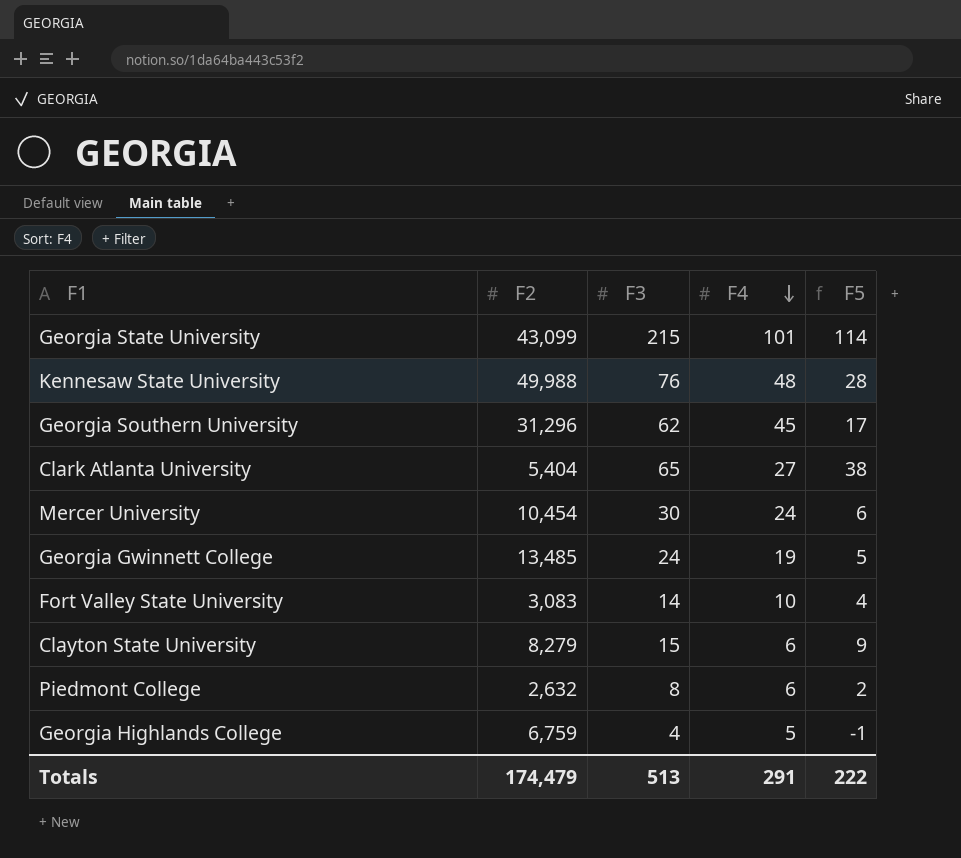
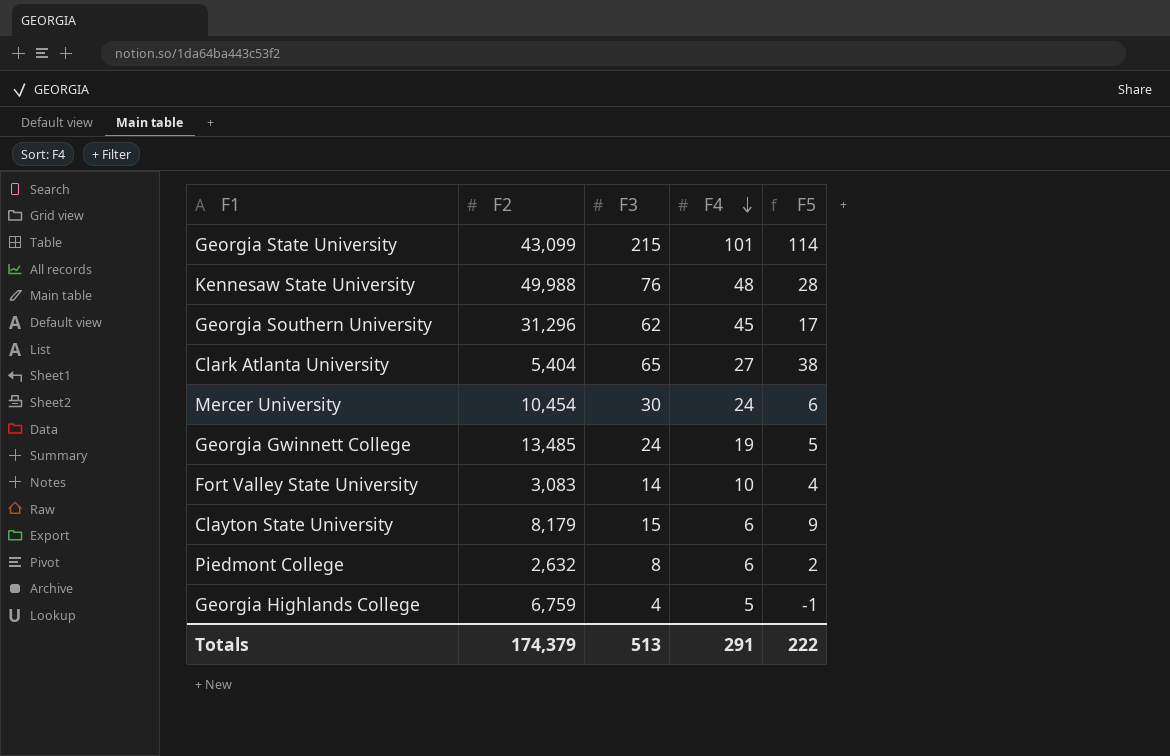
Clayton State University | F2: 8,279 -> 8,179
Totals | F2: 174,479 -> 174,379

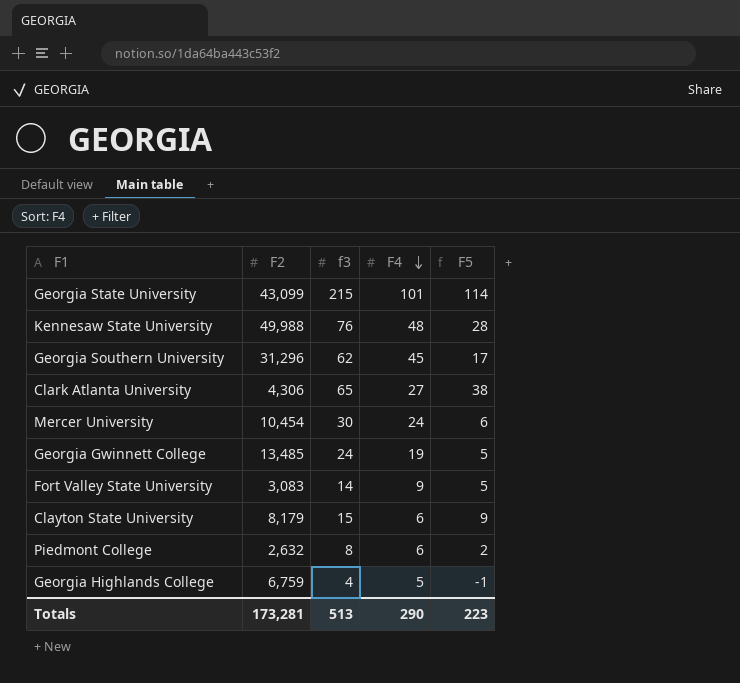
column name: F3 -> f3
Clark Atlanta University | F2: 5,404 -> 4,306
Fort Valley State University | F4: 10 -> 9
Fort Valley State University | F5: 4 -> 5
Totals | F2: 174,379 -> 173,281
Totals | F4: 291 -> 290
Totals | F5: 222 -> 223

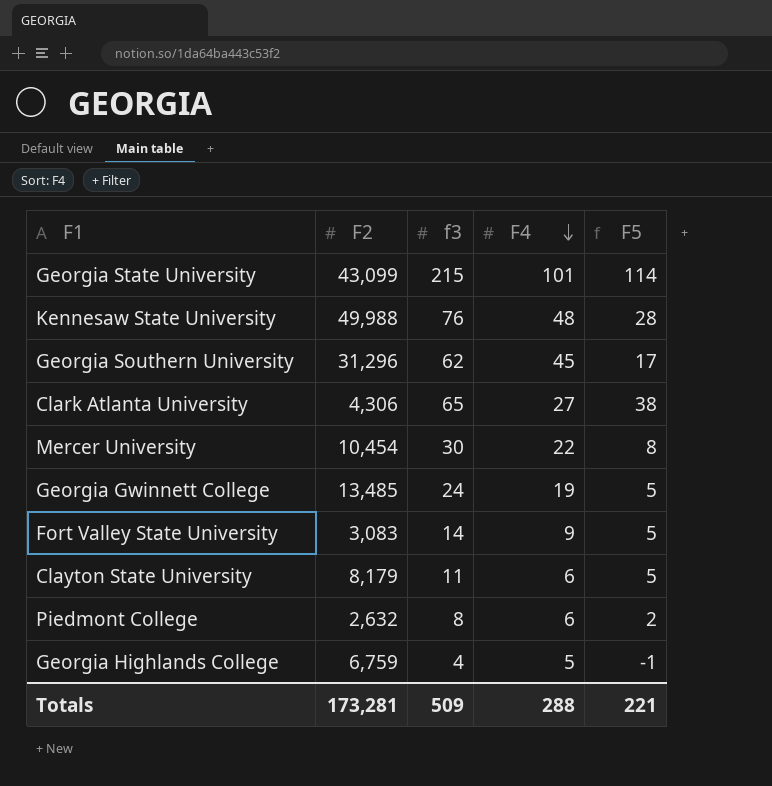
Mercer University | F4: 24 -> 22
Mercer University | F5: 6 -> 8
Clayton State University | f3: 15 -> 11
Clayton State University | F5: 9 -> 5
Totals | f3: 513 -> 509
Totals | F4: 290 -> 288
Totals | F5: 223 -> 221

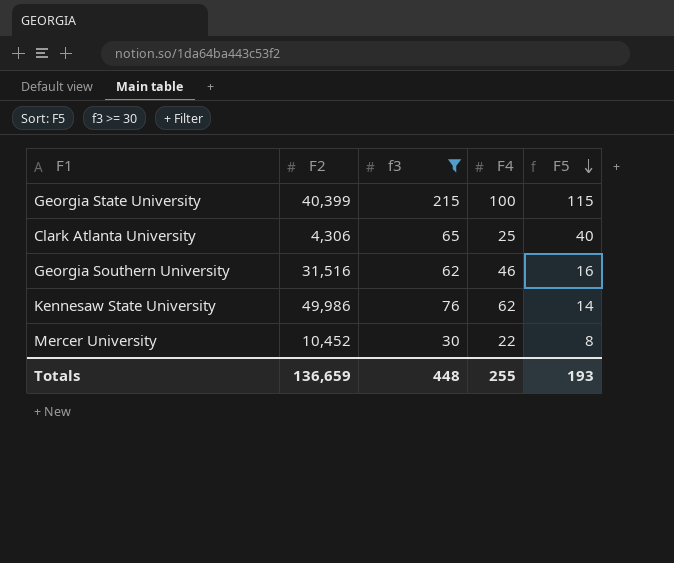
filter: none -> f3 >= 30
row order: F4 descending -> F5 descending
Georgia State University | F2: 43,099 -> 40,399
Georgia State University | F4: 101 -> 100
Georgia State University | F5: 114 -> 115
Clark Atlanta University | F4: 27 -> 25
Clark Atlanta University | F5: 38 -> 40
Georgia Southern University | F2: 31,296 -> 31,516
Georgia Southern University | F4: 45 -> 46
Georgia Southern University | F5: 17 -> 16
Kennesaw State University | F2: 49,988 -> 49,986
Kennesaw State University | F4: 48 -> 62
Kennesaw State University | F5: 28 -> 14
Mercer University | F2: 10,454 -> 10,452
Totals | F2: 173,281 -> 136,659
Totals | f3: 509 -> 448
Totals | F4: 288 -> 255
Totals | F5: 221 -> 193

